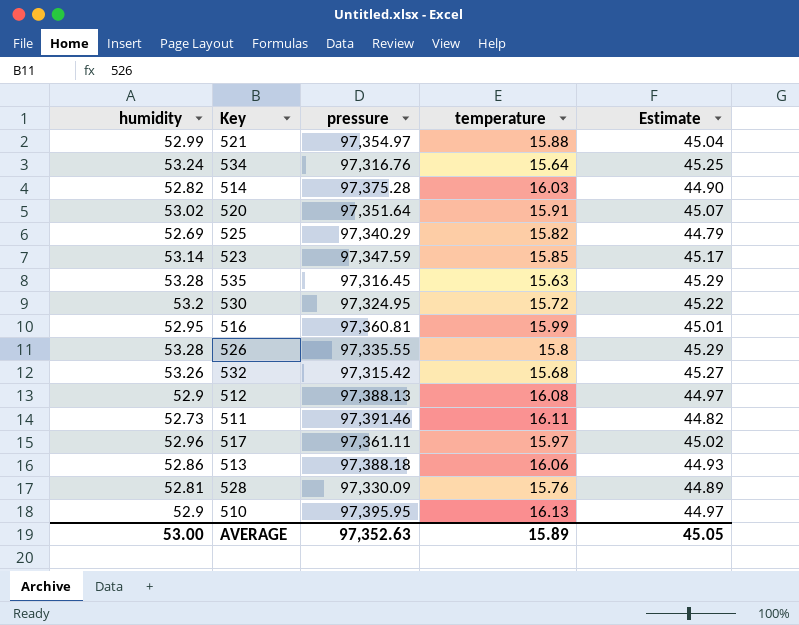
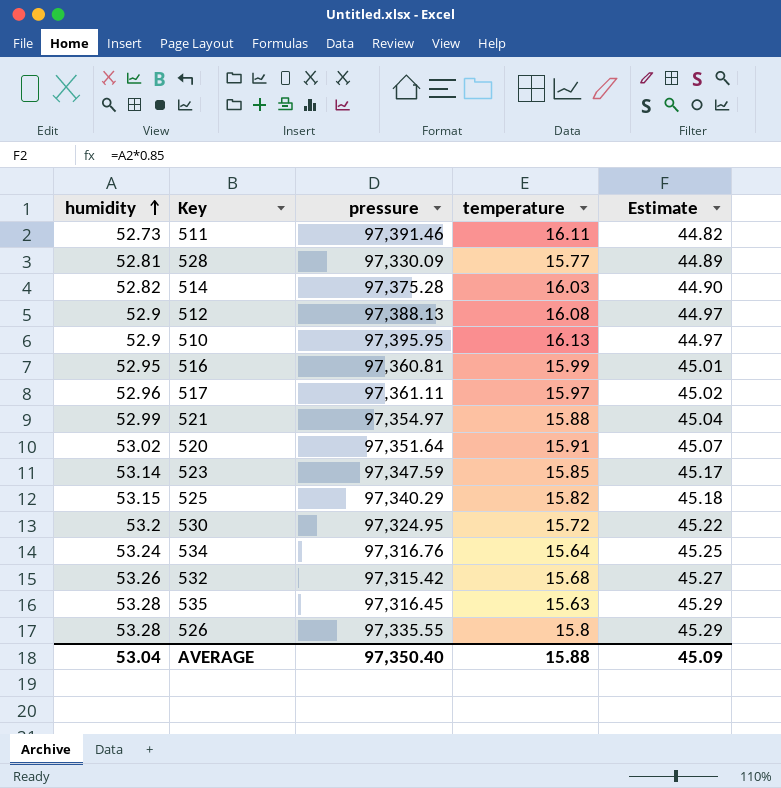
row order: none -> humidity ascending
row 513: 52.86 | 97,388.18 | 16.06 | 44.93 -> none
528 | temperature: 15.76 -> 15.77
525 | humidity: 52.69 -> 53.15
525 | Estimate: 44.79 -> 45.18
AVERAGE | humidity: 53.00 -> 53.04
AVERAGE | pressure: 97,352.63 -> 97,350.40
AVERAGE | temperature: 15.89 -> 15.88
AVERAGE | Estimate: 45.05 -> 45.09

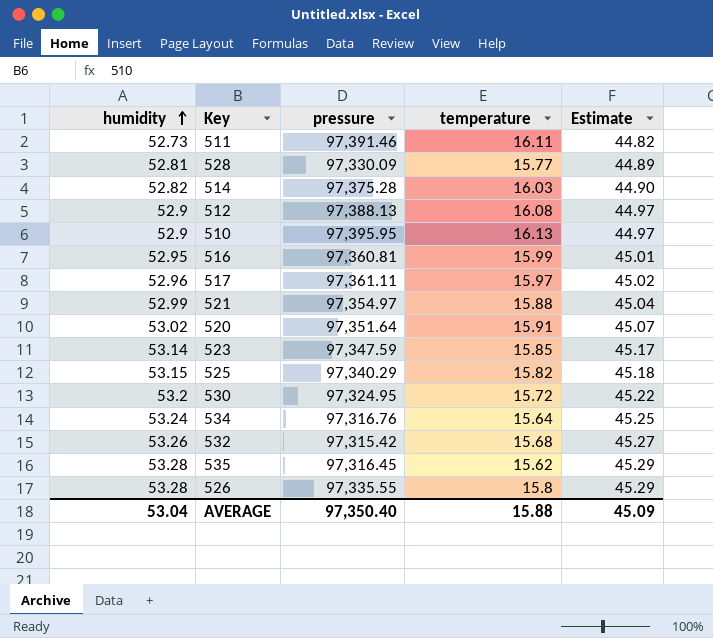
535 | temperature: 15.63 -> 15.62

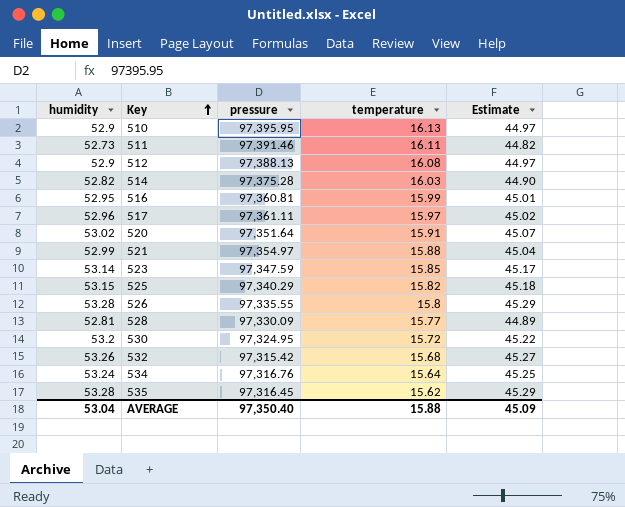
row order: humidity ascending -> Key ascending

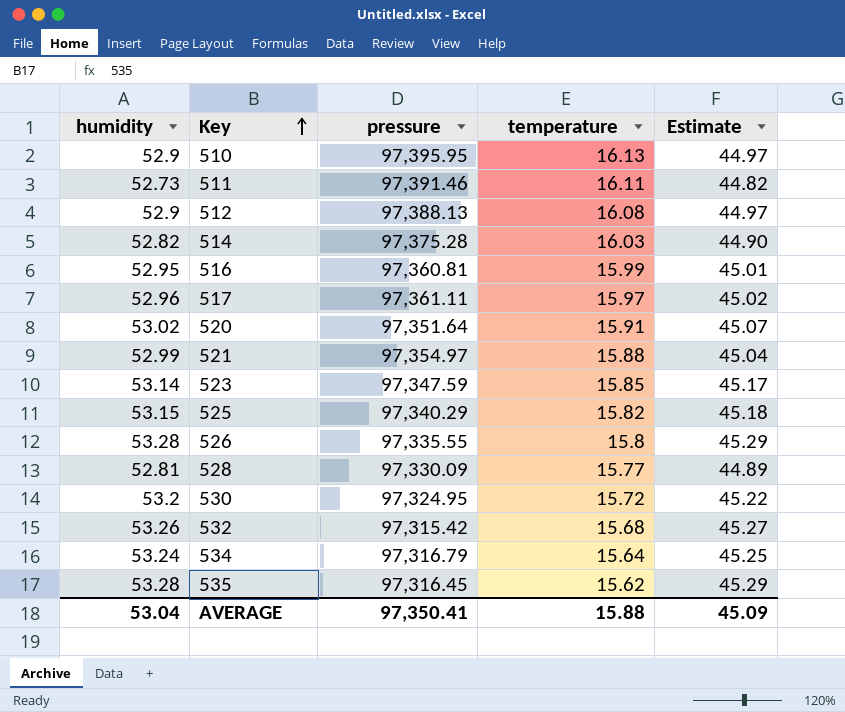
534 | pressure: 97,316.76 -> 97,316.79
AVERAGE | pressure: 97,350.40 -> 97,350.41

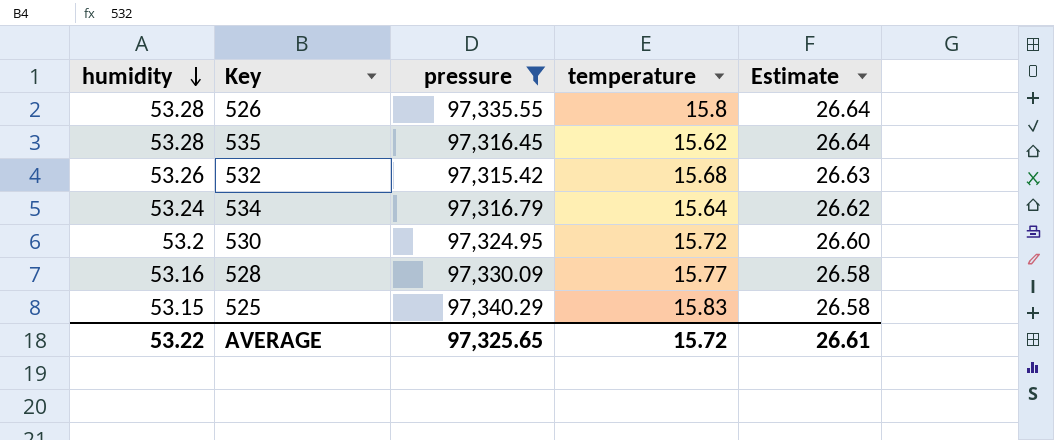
filter: none -> pressure <= 97,340.29
row order: Key ascending -> humidity descending
column Estimate | formula: [humidity] * 0.85 -> [humidity] * 0.5
528 | humidity: 52.81 -> 53.16
525 | temperature: 15.82 -> 15.83
AVERAGE | humidity: 53.04 -> 53.22
AVERAGE | pressure: 97,350.41 -> 97,325.65
AVERAGE | temperature: 15.88 -> 15.72
AVERAGE | Estimate: 45.09 -> 26.61

